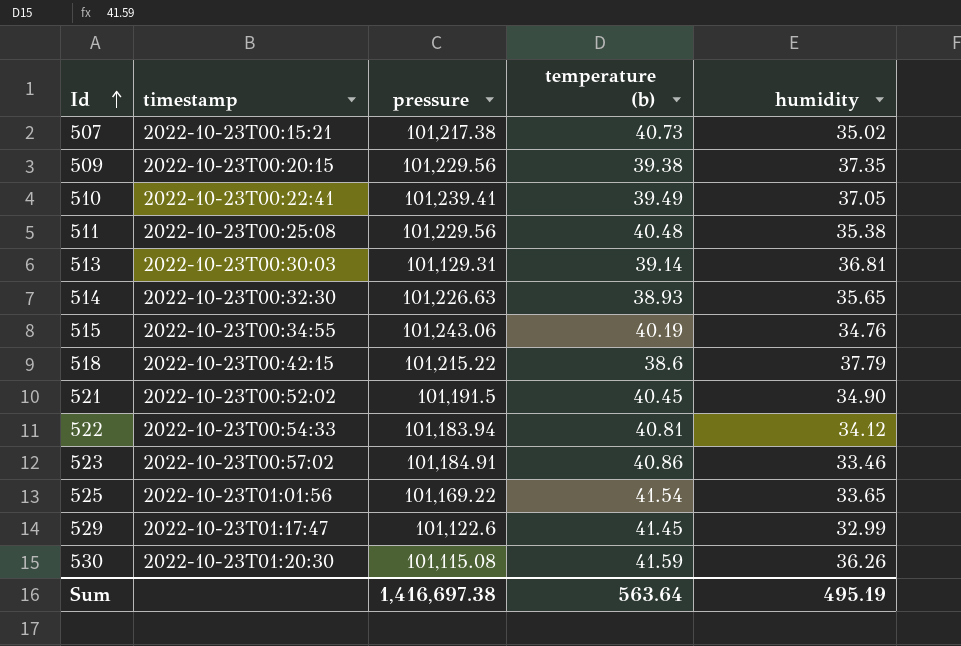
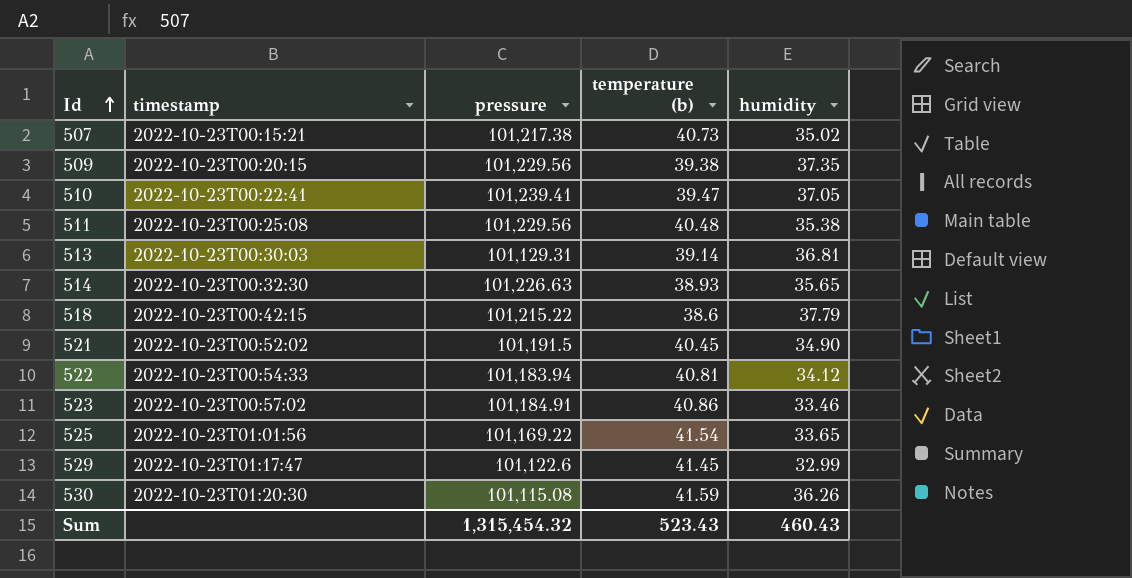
row 515: 2022-10-23T00:34:55 | 101,243.06 | 40.19 | 34.76 -> none
510 | temperature (b): 39.49 -> 39.47
Sum | pressure: 1,416,697.38 -> 1,315,454.32
Sum | temperature (b): 563.64 -> 523.43
Sum | humidity: 495.19 -> 460.43

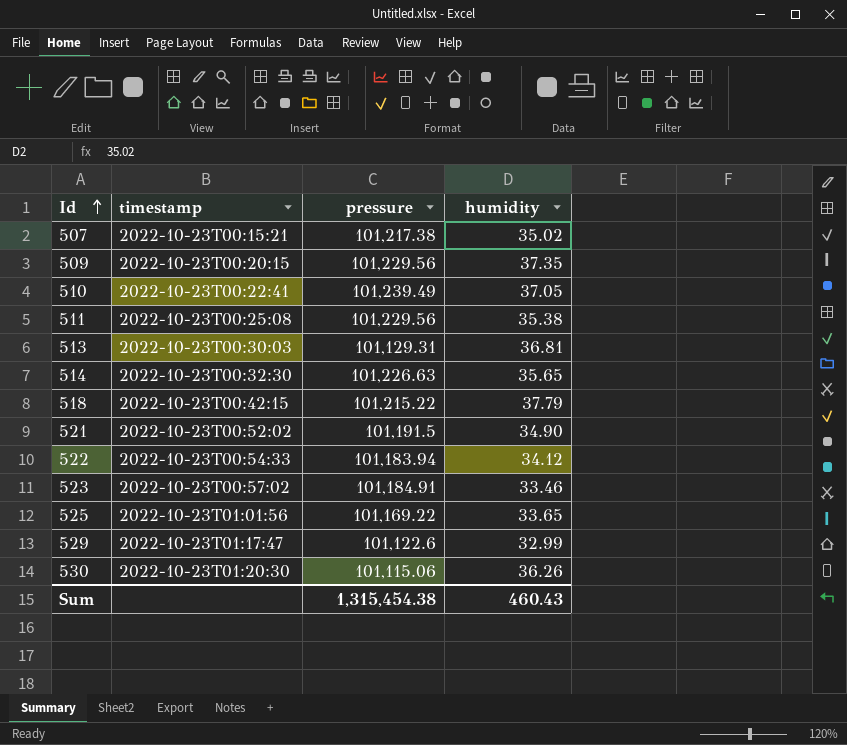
column temperature (b) | position: 4 -> none
510 | pressure: 101,239.41 -> 101,239.49
530 | pressure: 101,115.08 -> 101,115.06
Sum | pressure: 1,315,454.32 -> 1,315,454.38

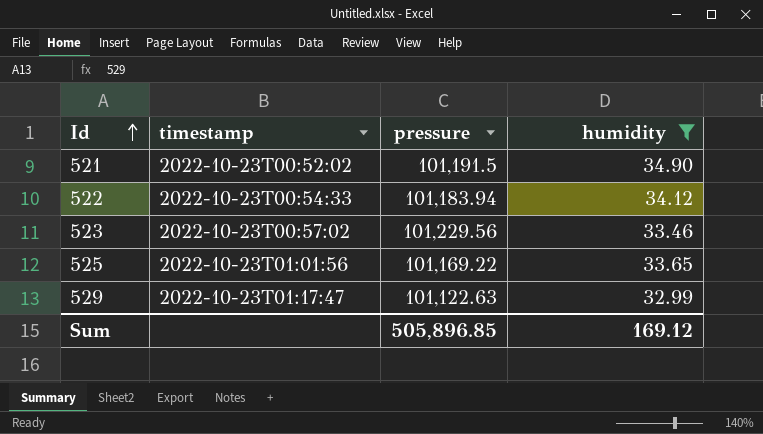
filter: none -> humidity <= 34.90
523 | pressure: 101,184.91 -> 101,229.56
529 | pressure: 101,122.6 -> 101,122.63
Sum | pressure: 1,315,454.38 -> 505,896.85
Sum | humidity: 460.43 -> 169.12

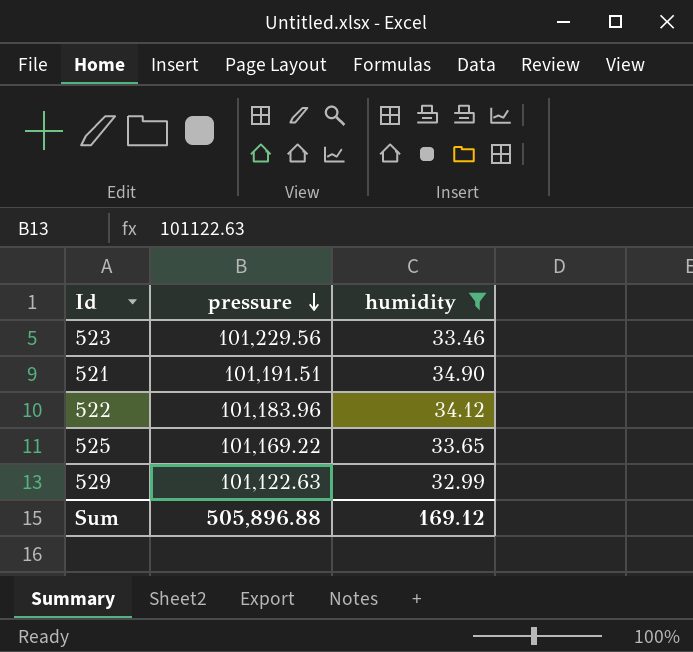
row order: Id ascending -> pressure descending
column timestamp | position: 2 -> none
521 | pressure: 101,191.5 -> 101,191.51
522 | pressure: 101,183.94 -> 101,183.96
Sum | pressure: 505,896.85 -> 505,896.88

